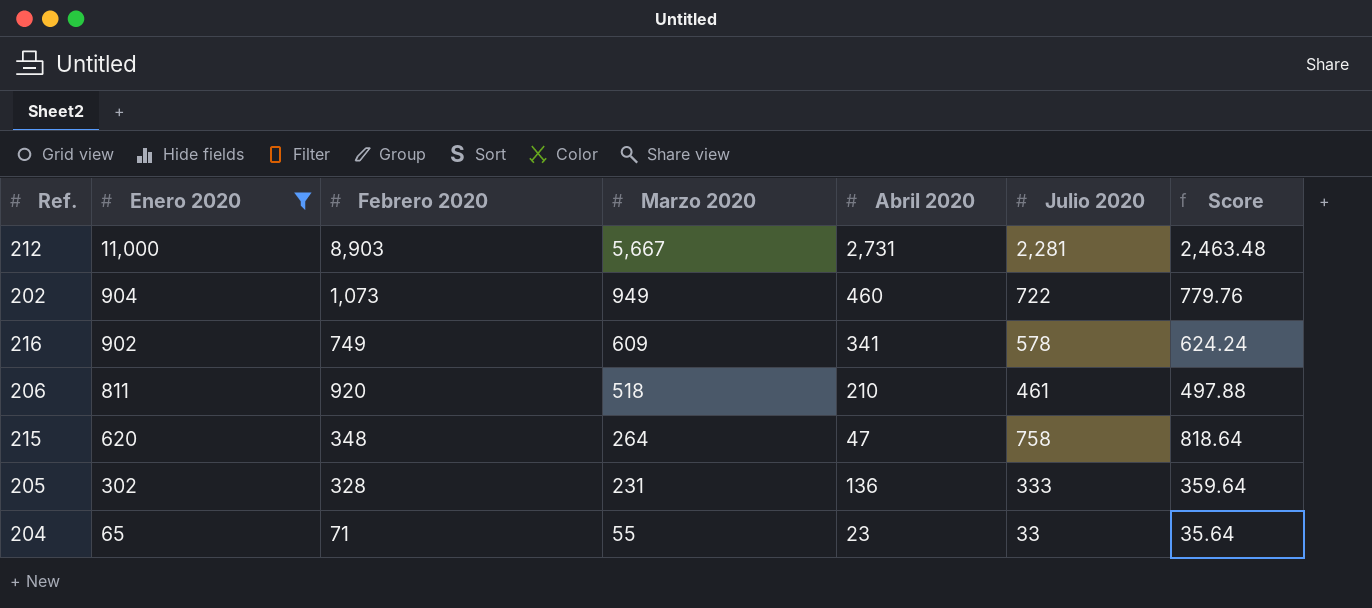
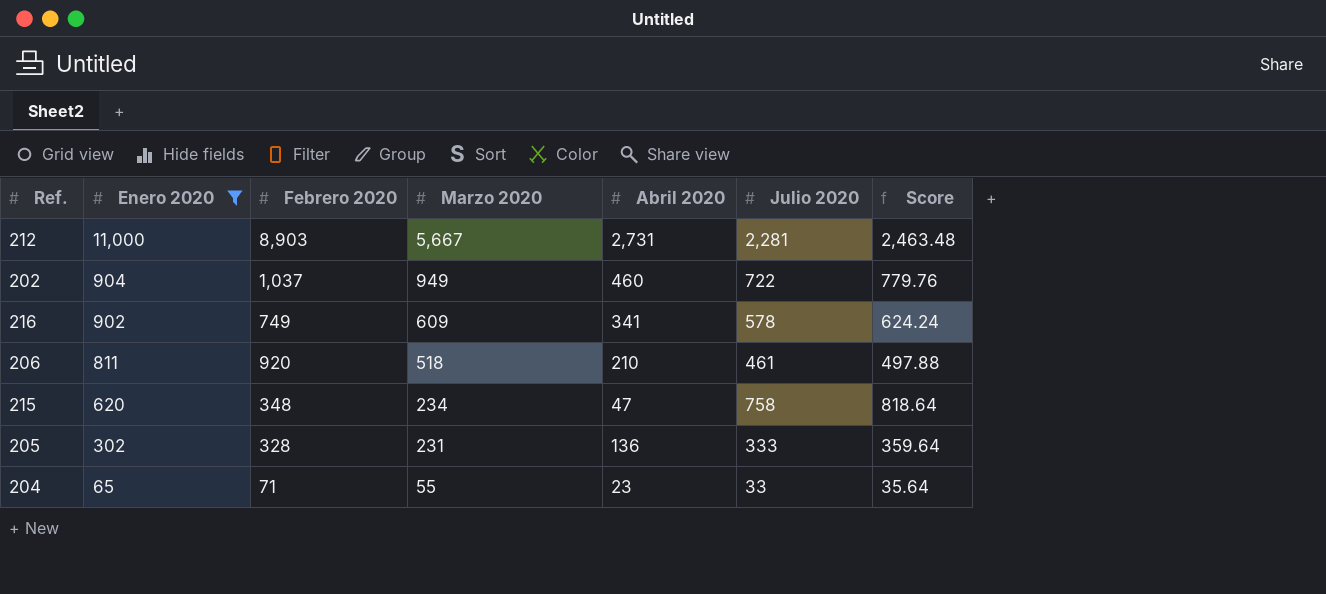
202 | Febrero 2020: 1,073 -> 1,037
215 | Marzo 2020: 264 -> 234

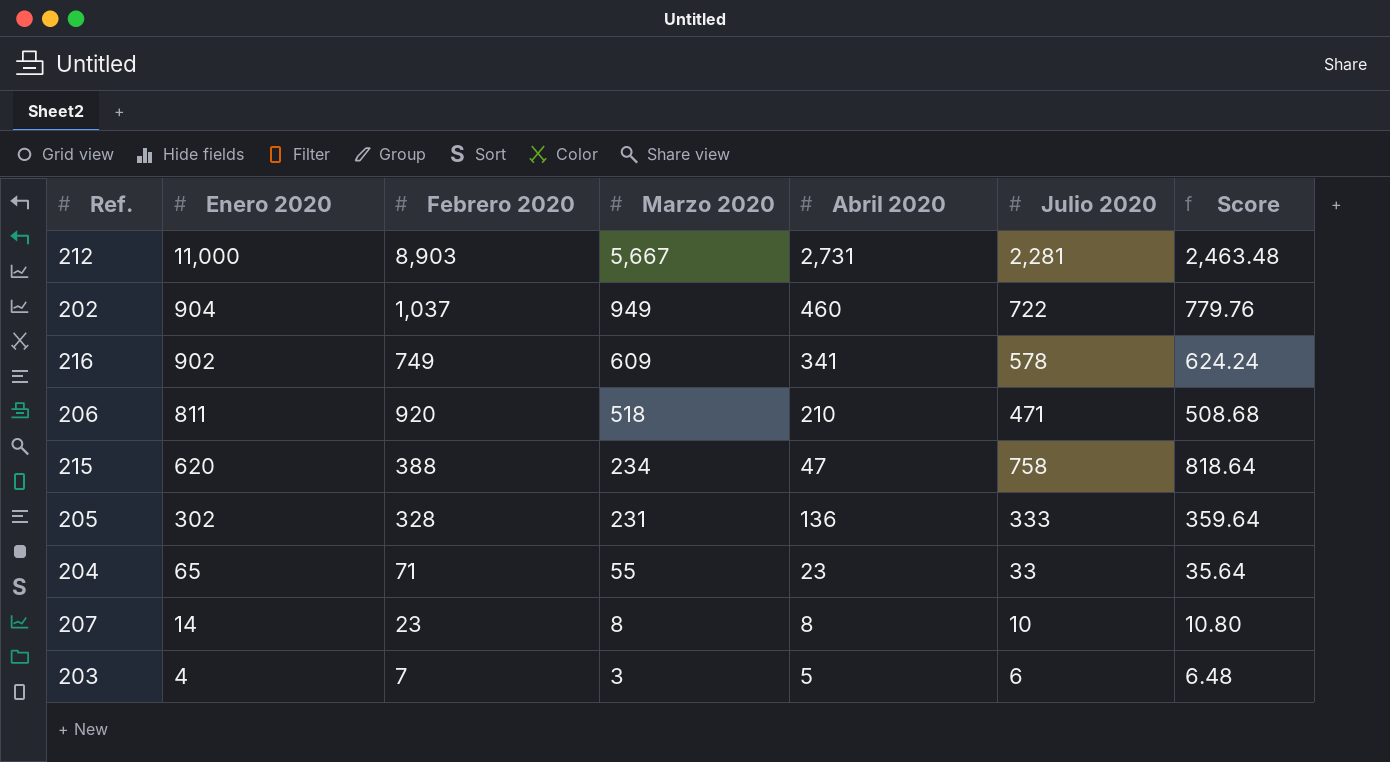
filter: Enero 2020 >= 65 -> none
206 | Julio 2020: 461 -> 471
206 | Score: 497.88 -> 508.68
215 | Febrero 2020: 348 -> 388

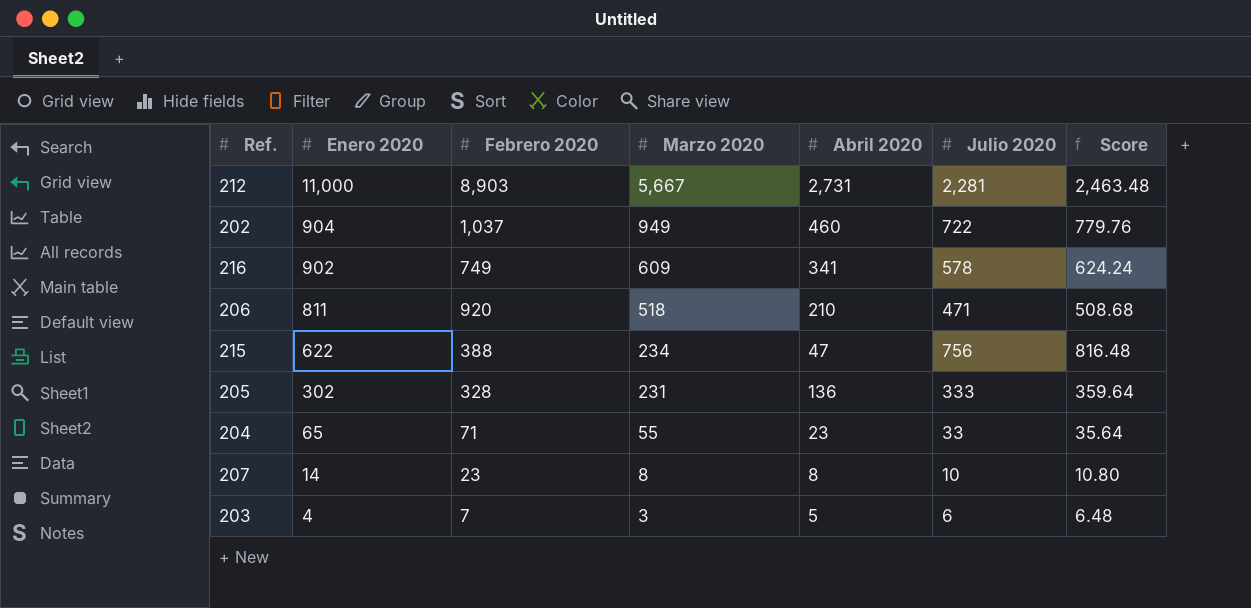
215 | Enero 2020: 620 -> 622
215 | Julio 2020: 758 -> 756
215 | Score: 818.64 -> 816.48

